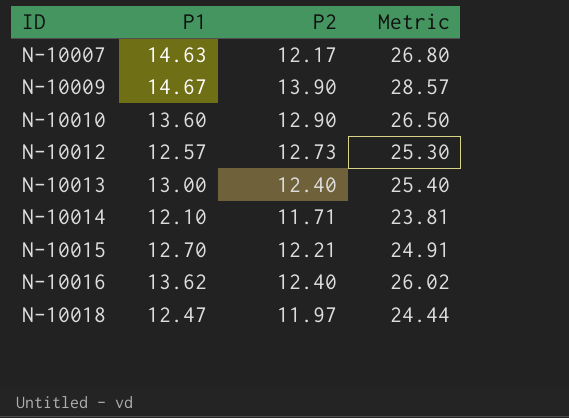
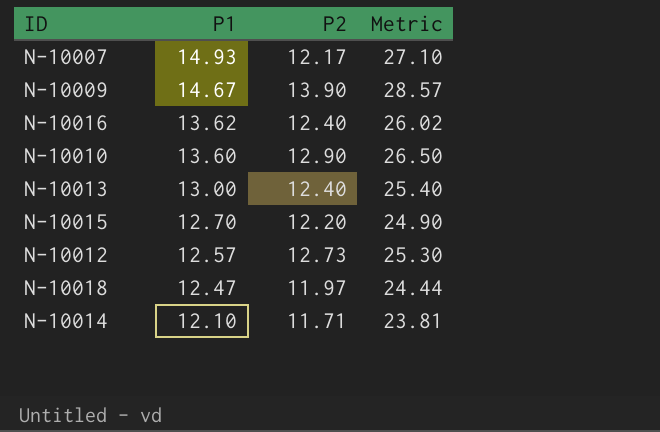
row order: ID ascending -> P1 descending
N-10007 | P1: 14.63 -> 14.93
N-10007 | Metric: 26.80 -> 27.10
N-10015 | P2: 12.21 -> 12.20
N-10015 | Metric: 24.91 -> 24.90

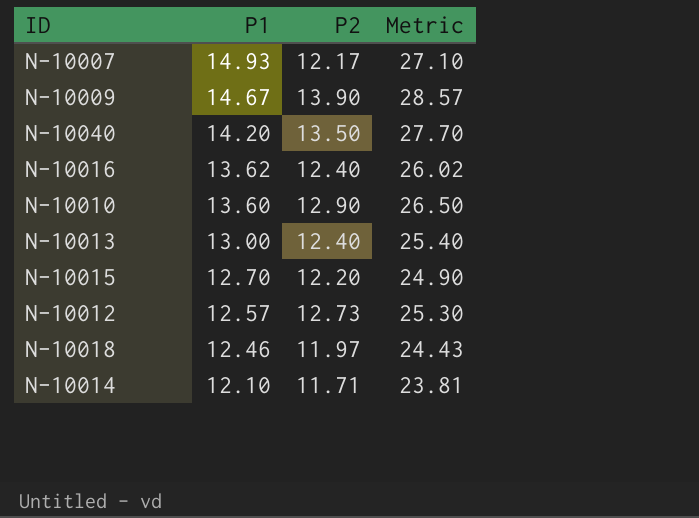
row N-10040: none -> 14.20 | 13.50 | 27.70
N-10018 | P1: 12.47 -> 12.46
N-10018 | Metric: 24.44 -> 24.43

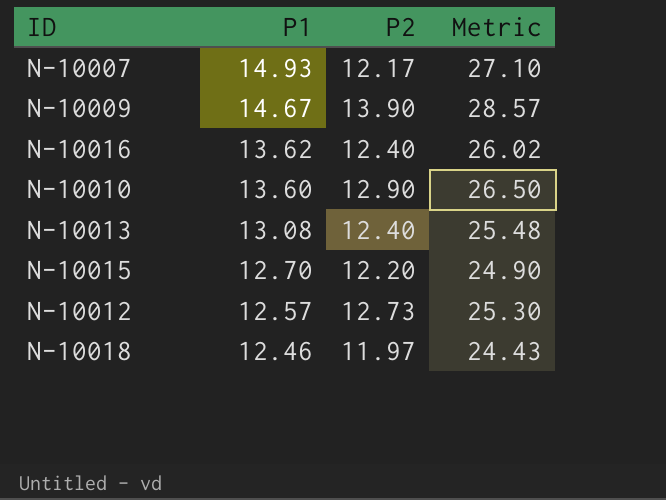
row N-10040: 14.20 | 13.50 | 27.70 -> none
row N-10014: 12.10 | 11.71 | 23.81 -> none
N-10013 | P1: 13.00 -> 13.08
N-10013 | Metric: 25.40 -> 25.48

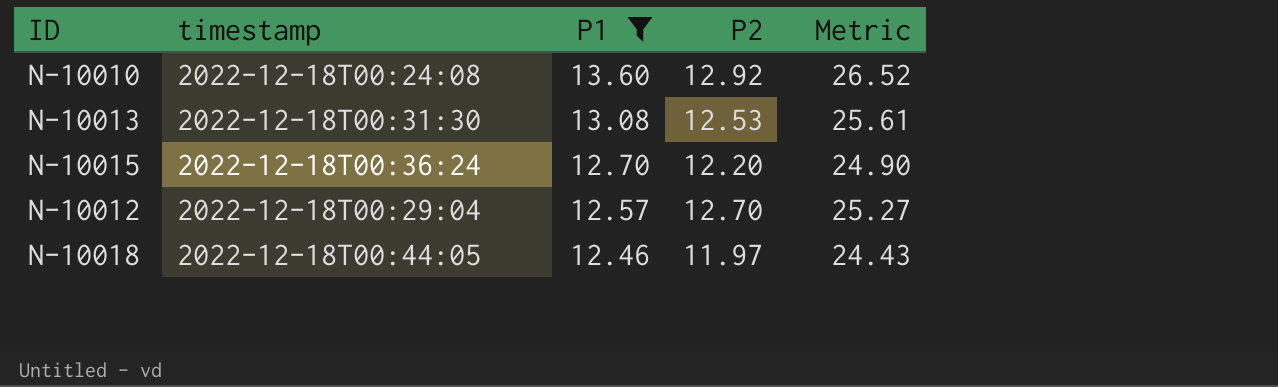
filter: none -> P1 <= 13.60
column timestamp | position: none -> 2
N-10010 | P2: 12.90 -> 12.92
N-10010 | Metric: 26.50 -> 26.52
N-10013 | P2: 12.40 -> 12.53
N-10013 | Metric: 25.48 -> 25.61
N-10012 | P2: 12.73 -> 12.70
N-10012 | Metric: 25.30 -> 25.27

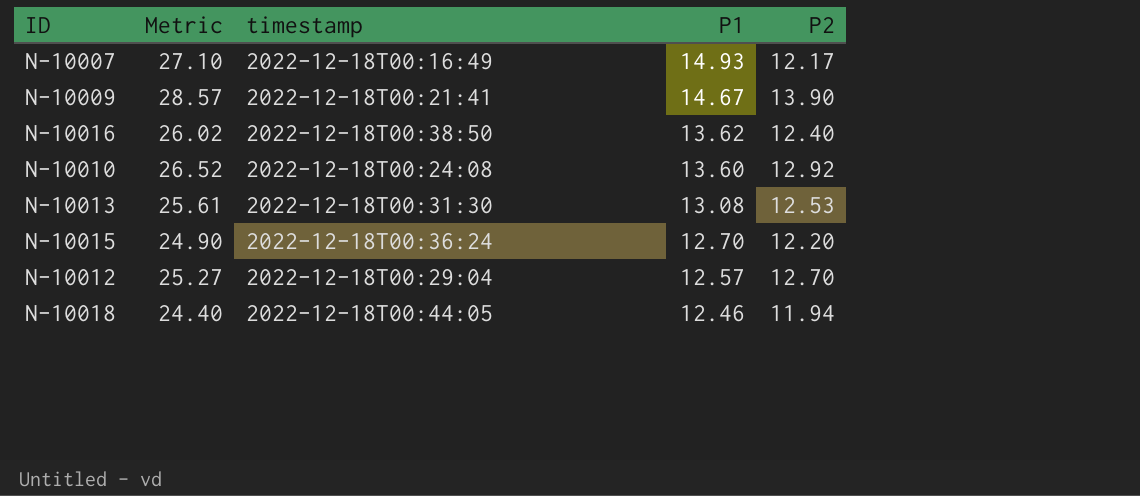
filter: P1 <= 13.60 -> none
column Metric | position: 5 -> 2
N-10018 | Metric: 24.43 -> 24.40
N-10018 | P2: 11.97 -> 11.94

